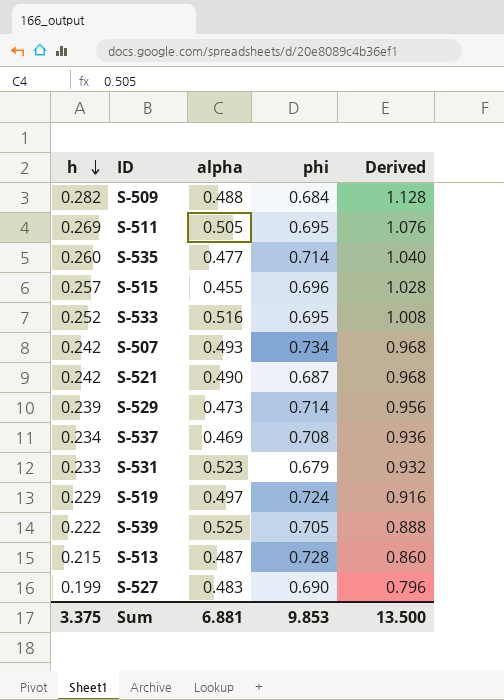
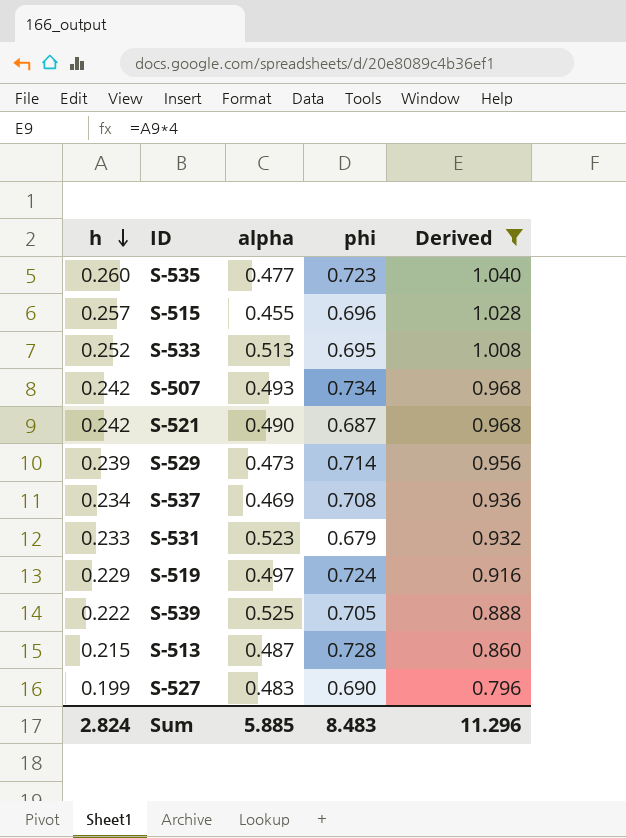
filter: none -> Derived <= 1.040
S-535 | phi: 0.714 -> 0.723
S-533 | alpha: 0.516 -> 0.513
Sum | h: 3.375 -> 2.824
Sum | alpha: 6.881 -> 5.885
Sum | phi: 9.853 -> 8.483
Sum | Derived: 13.500 -> 11.296

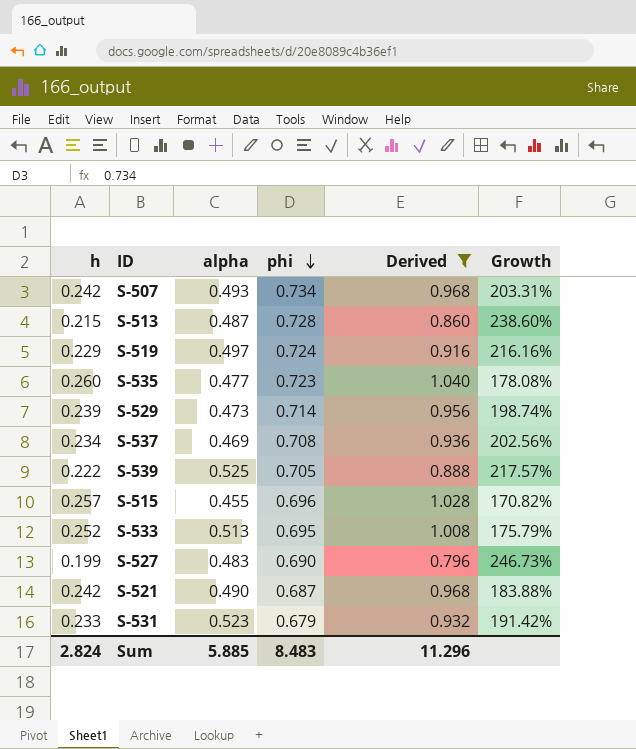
row order: h descending -> phi descending
column Growth | formula: none -> ([phi] - [h]) / [h]

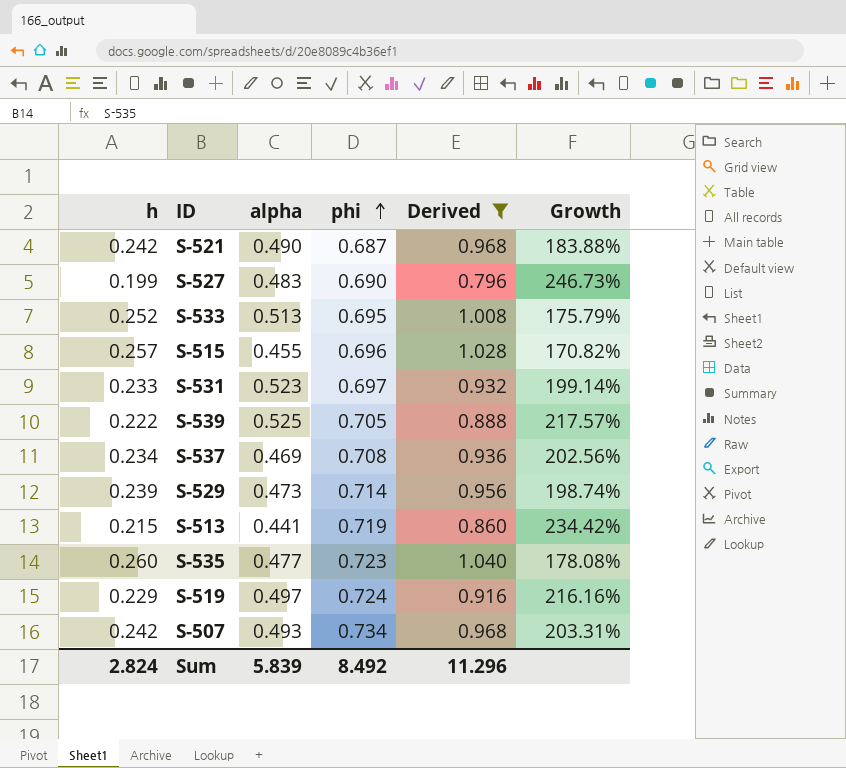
row order: phi descending -> phi ascending
S-531 | phi: 0.679 -> 0.697
S-531 | Growth: 191.42% -> 199.14%
S-513 | alpha: 0.487 -> 0.441
S-513 | phi: 0.728 -> 0.719
S-513 | Growth: 238.60% -> 234.42%
Sum | alpha: 5.885 -> 5.839
Sum | phi: 8.483 -> 8.492

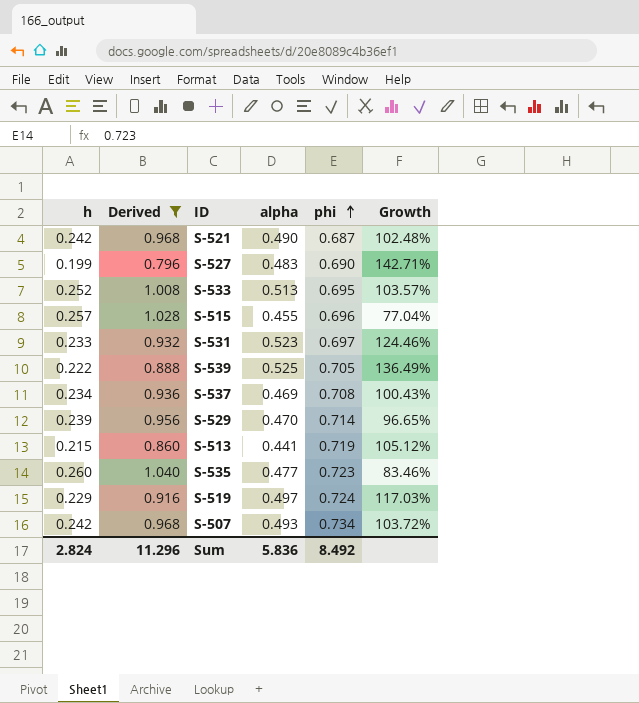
column Derived | position: 5 -> 2
column Growth | formula: ([phi] - [h]) / [h] -> ([alpha] - [h]) / [h]
S-529 | alpha: 0.473 -> 0.470
Sum | alpha: 5.839 -> 5.836

